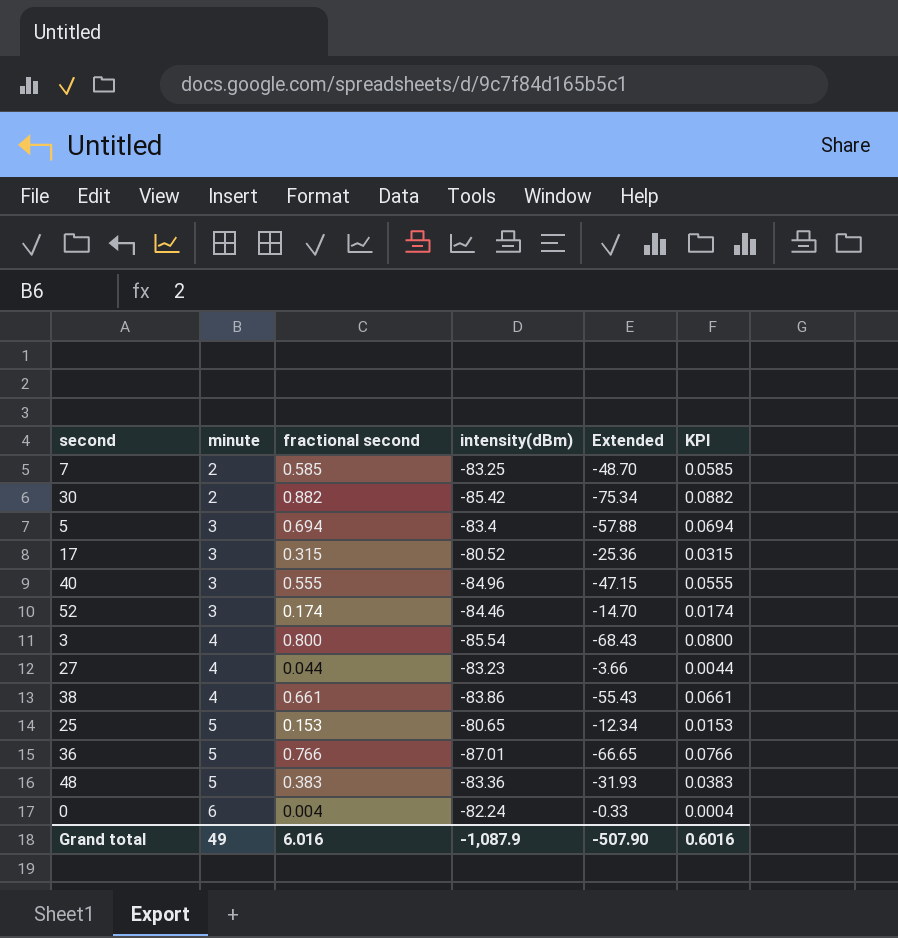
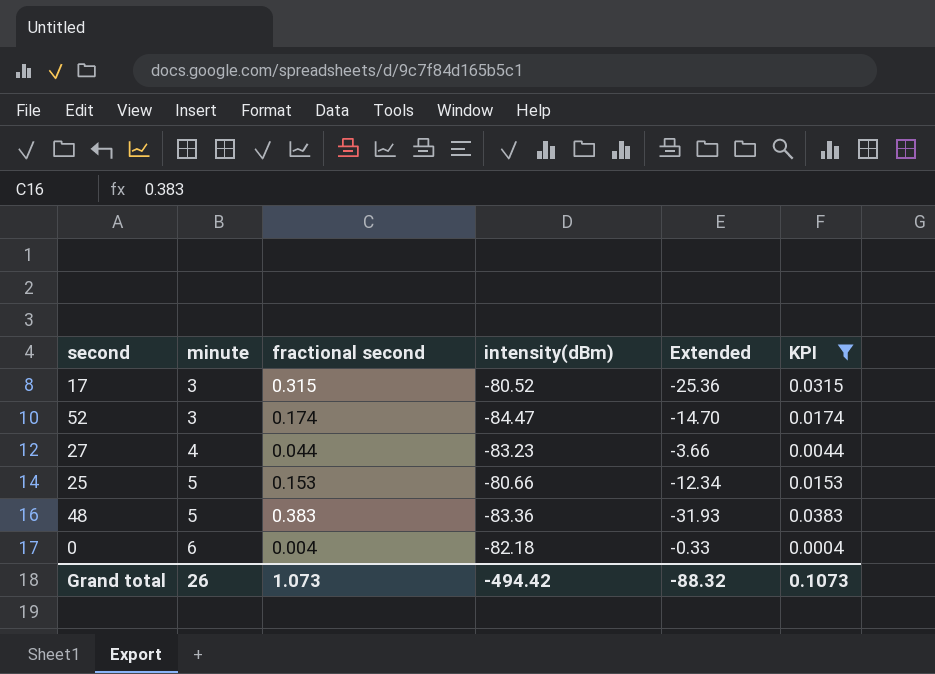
filter: none -> KPI <= 0.0383
52 | intensity(dBm): -84.46 -> -84.47
25 | intensity(dBm): -80.65 -> -80.66
0 | intensity(dBm): -82.24 -> -82.18
Grand total | minute: 49 -> 26
Grand total | fractional second: 6.016 -> 1.073
Grand total | intensity(dBm): -1,087.9 -> -494.42
Grand total | Extended: -507.90 -> -88.32
Grand total | KPI: 0.6016 -> 0.1073

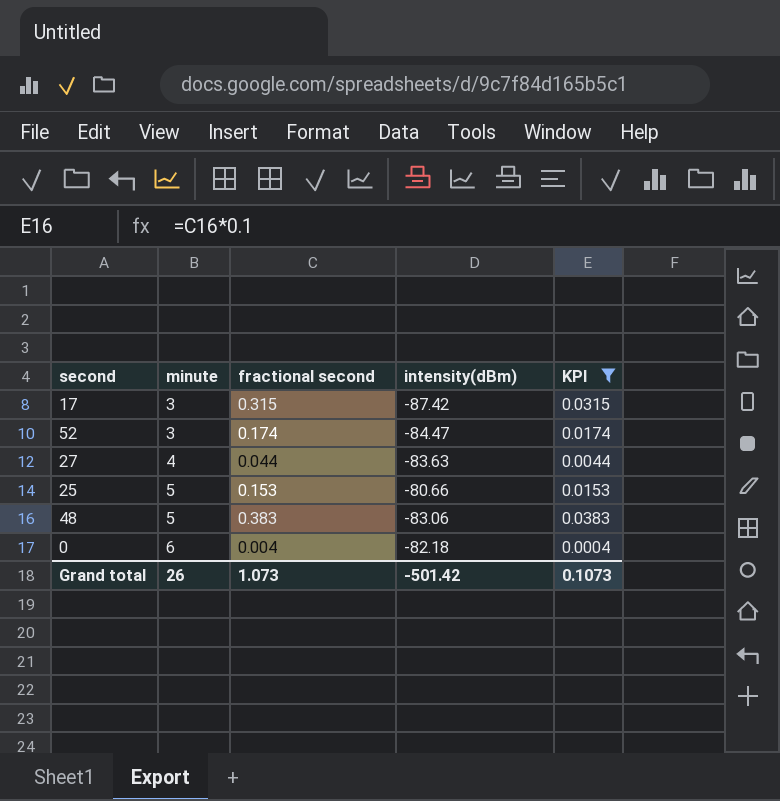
column Extended | formula: [fractional second] * [intensity(dBm)] -> none
17 | intensity(dBm): -80.52 -> -87.42
27 | intensity(dBm): -83.23 -> -83.63
48 | intensity(dBm): -83.36 -> -83.06
Grand total | intensity(dBm): -494.42 -> -501.42

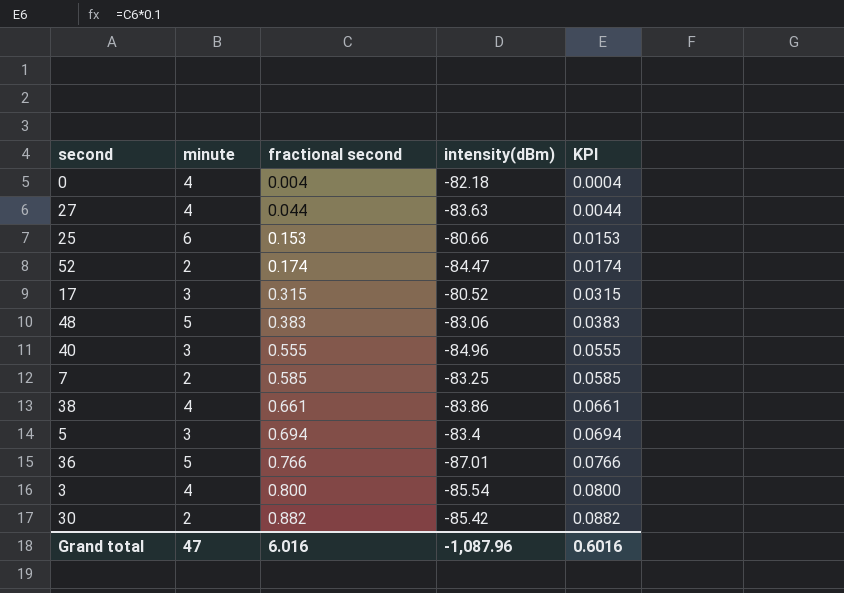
filter: KPI <= 0.0383 -> none
row order: minute ascending -> fractional second ascending
0 | minute: 6 -> 4
25 | minute: 5 -> 6
52 | minute: 3 -> 2
17 | intensity(dBm): -87.42 -> -80.52
Grand total | minute: 26 -> 47
Grand total | fractional second: 1.073 -> 6.016
Grand total | intensity(dBm): -501.42 -> -1,087.96
Grand total | KPI: 0.1073 -> 0.6016

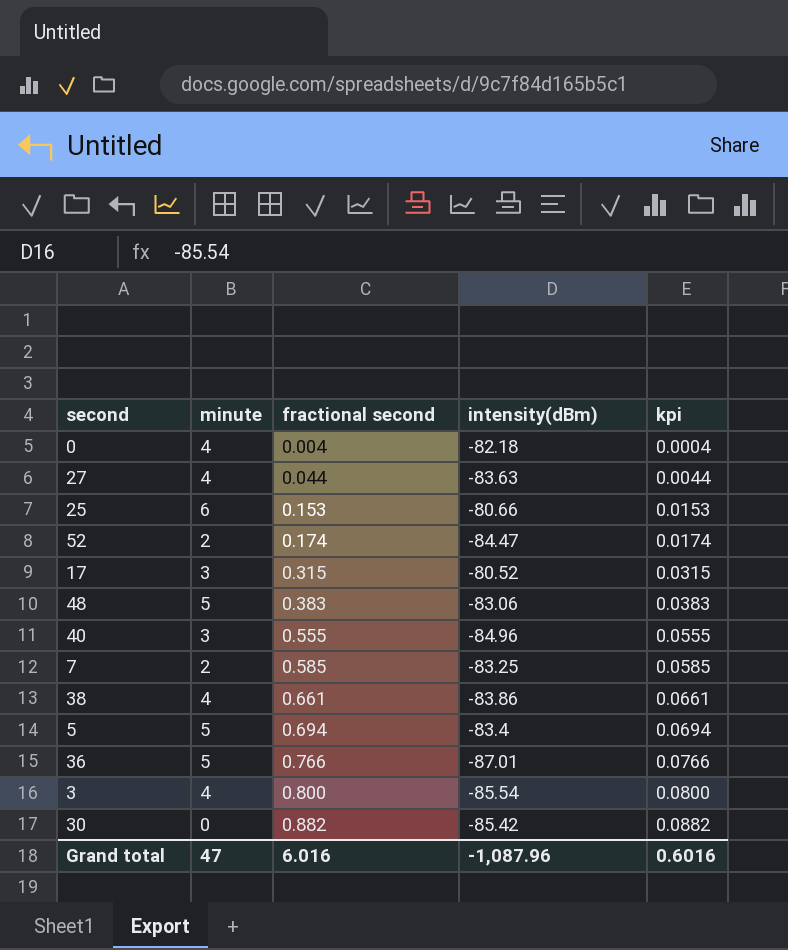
column name: KPI -> kpi
5 | minute: 3 -> 5
30 | minute: 2 -> 0

